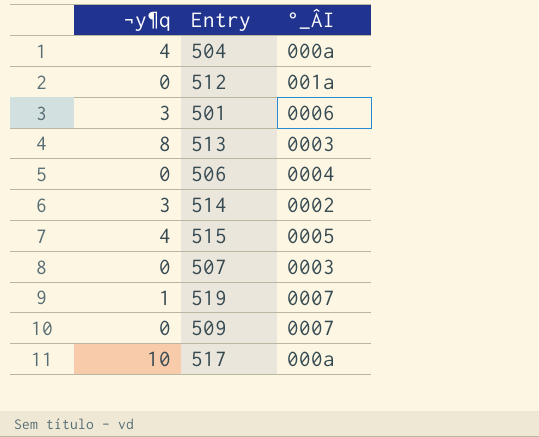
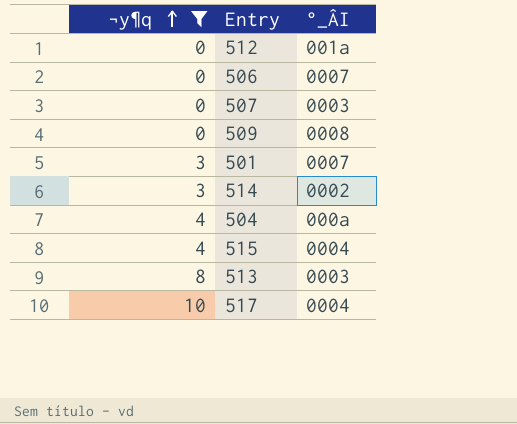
filter: none -> ¬y¶q != 1
row order: none -> ¬y¶q ascending
506 | °_ÂI: 0004 -> 0007
509 | °_ÂI: 0007 -> 0008
501 | °_ÂI: 0006 -> 0007
515 | °_ÂI: 0005 -> 0004
517 | °_ÂI: 000a -> 0004

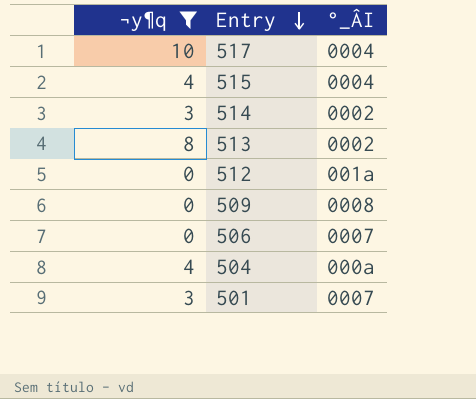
row order: ¬y¶q ascending -> Entry descending
row 507: 0 | 0003 -> none
513 | °_ÂI: 0003 -> 0002

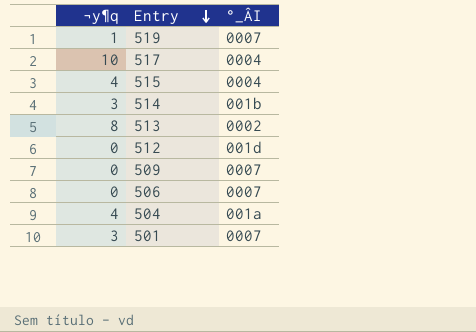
filter: ¬y¶q != 1 -> none
514 | °_ÂI: 0002 -> 001b
512 | °_ÂI: 001a -> 001d
509 | °_ÂI: 0008 -> 0007
504 | °_ÂI: 000a -> 001a

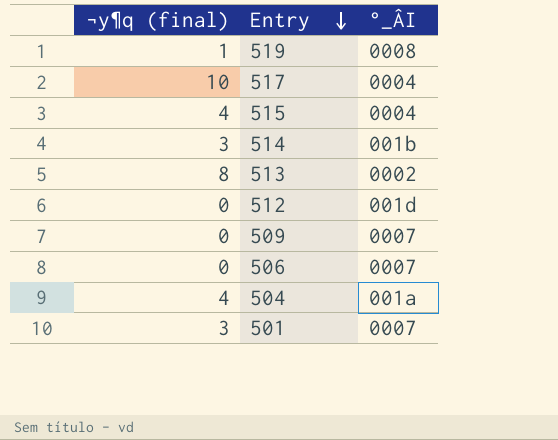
column name: ¬y¶q -> ¬y¶q (final)
519 | °_ÂI: 0007 -> 0008

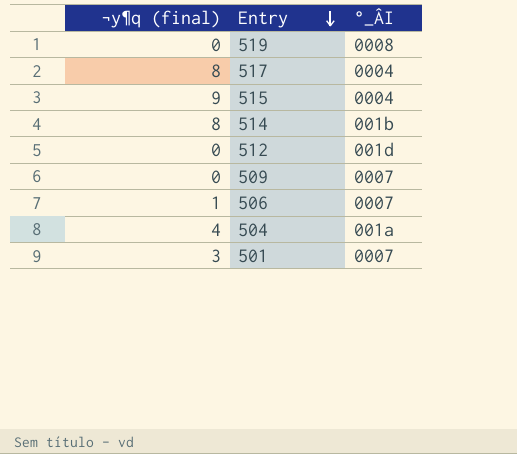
row 513: 8 | 0002 -> none
519 | ¬y¶q (final): 1 -> 0
517 | ¬y¶q (final): 10 -> 8
515 | ¬y¶q (final): 4 -> 9
514 | ¬y¶q (final): 3 -> 8
506 | ¬y¶q (final): 0 -> 1

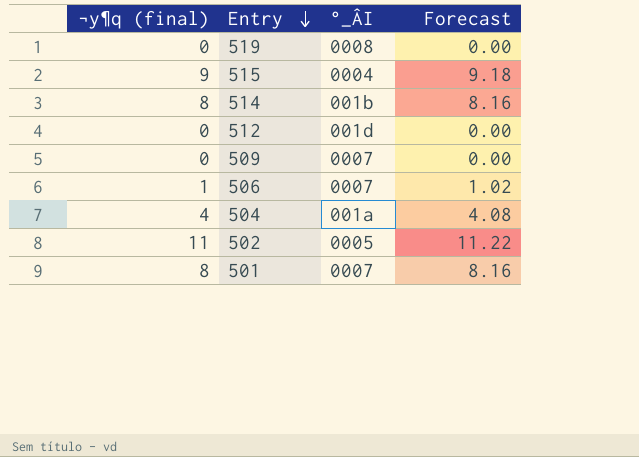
column Forecast | formula: none -> [¬y¶q (final)] * 1.02
row 517: 8 | 0004 -> none
row 502: none -> 11 | 0005 | 11.22
501 | ¬y¶q (final): 3 -> 8

